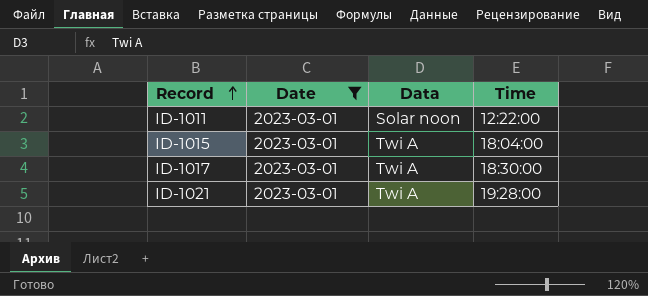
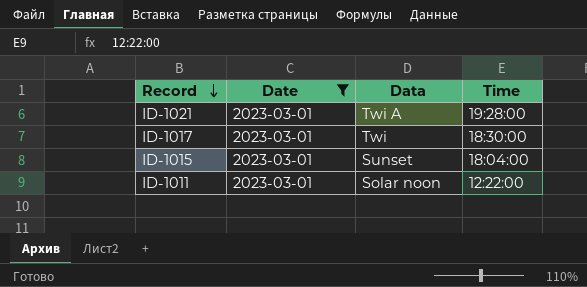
row order: Record ascending -> Record descending
ID-1017 | Data: Twi A -> Twi
ID-1015 | Data: Twi A -> Sunset

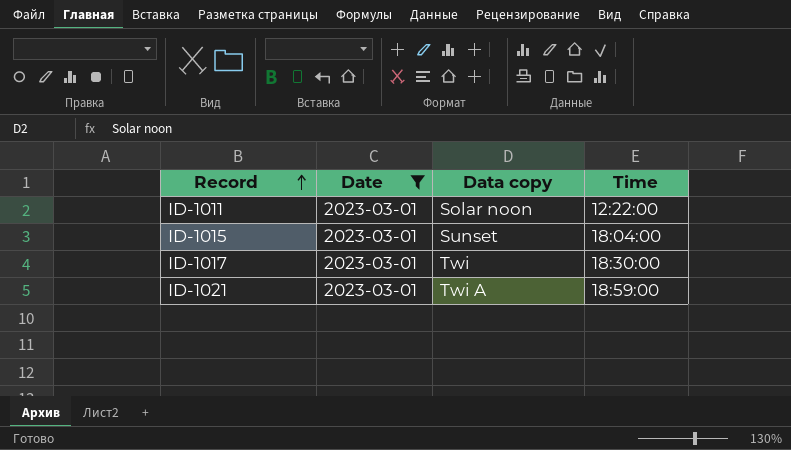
row order: Record descending -> Record ascending
column name: Data -> Data copy
ID-1021 | Time: 19:28:00 -> 18:59:00

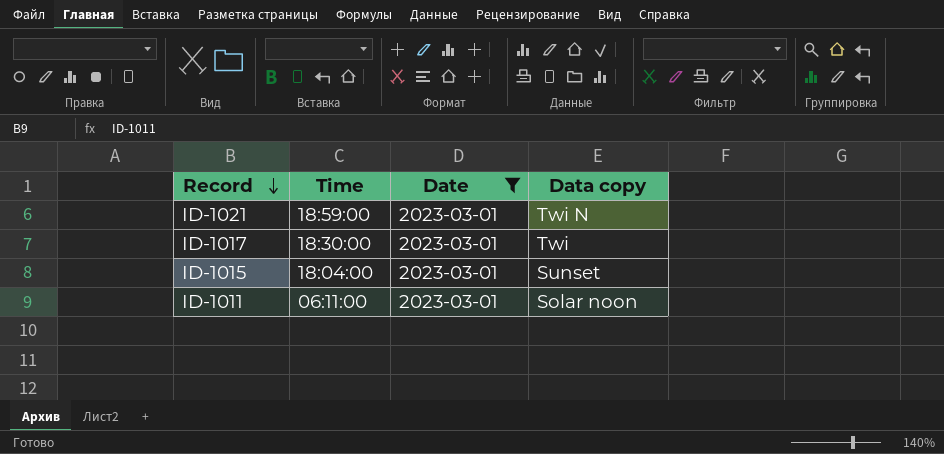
row order: Record ascending -> Record descending
column Time | position: 4 -> 2
ID-1021 | Data copy: Twi A -> Twi N
ID-1011 | Time: 12:22:00 -> 06:11:00

